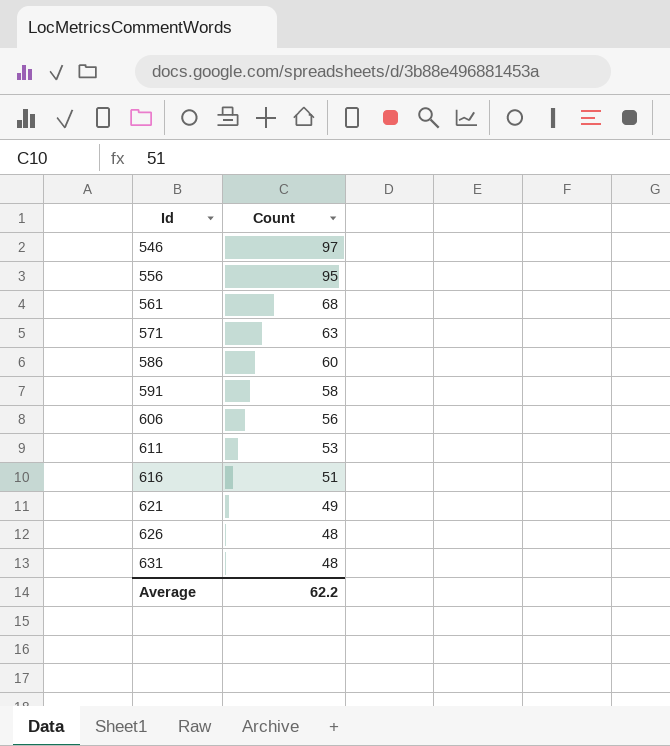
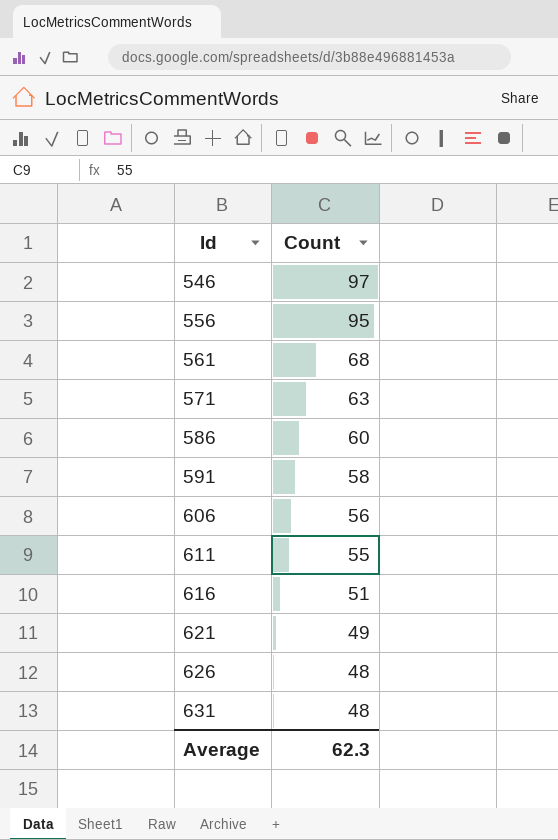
611 | Count: 53 -> 55
Average | Count: 62.2 -> 62.3

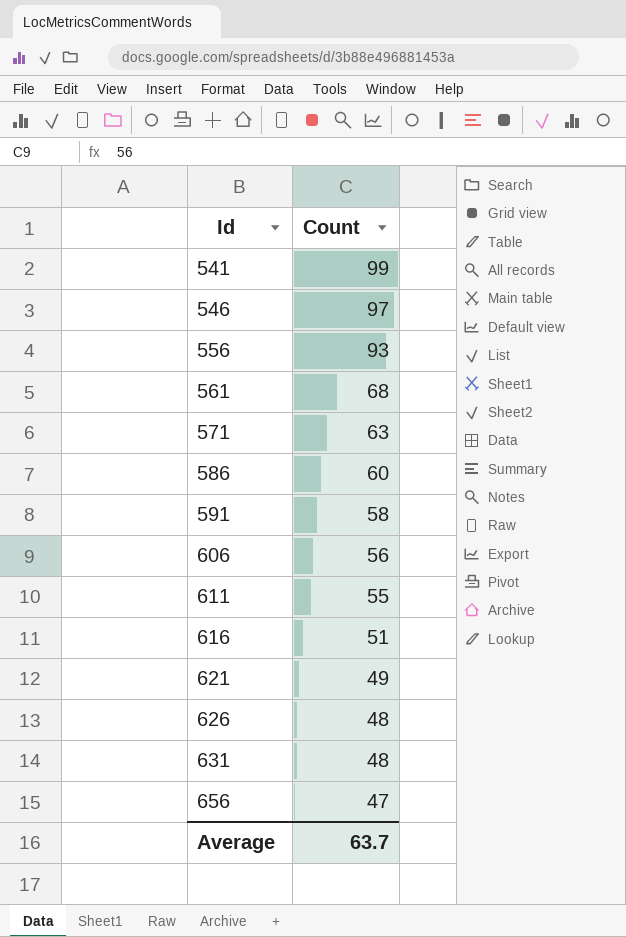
row 541: none -> 99
556 | Count: 95 -> 93
row 656: none -> 47
Average | Count: 62.3 -> 63.7

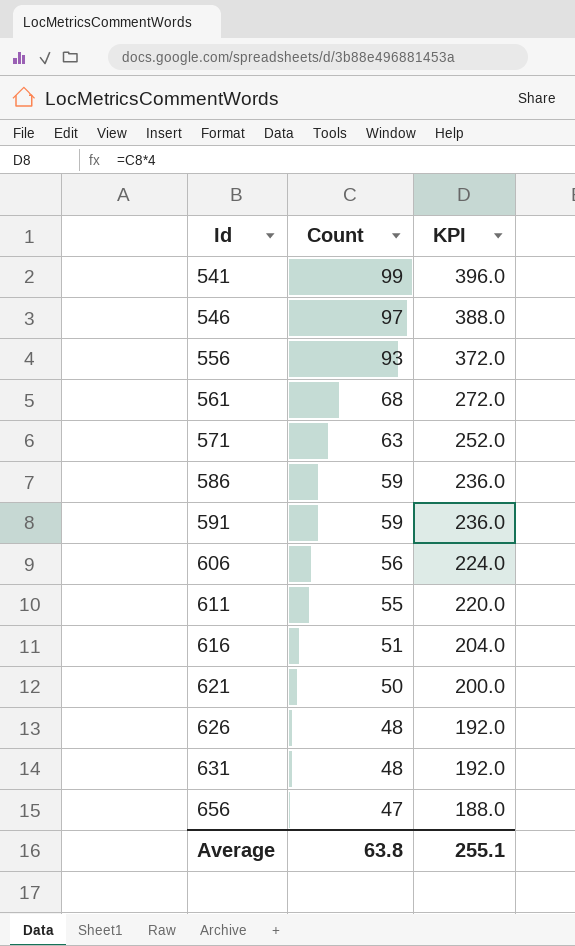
column KPI | formula: none -> [Count] * 4
586 | Count: 60 -> 59
591 | Count: 58 -> 59
621 | Count: 49 -> 50
Average | Count: 63.7 -> 63.8

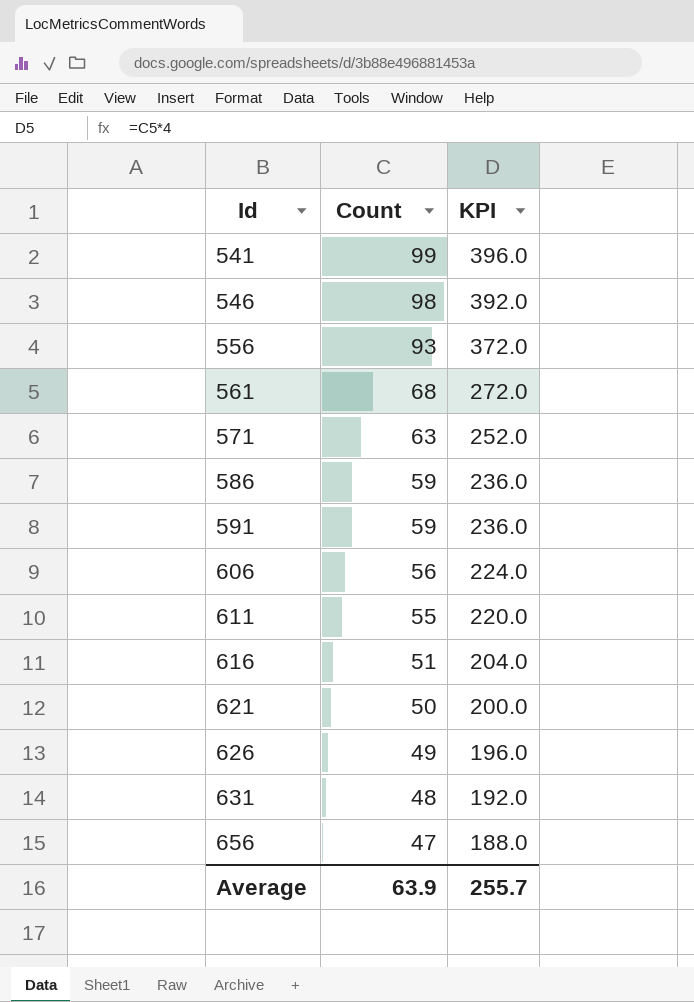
546 | Count: 97 -> 98
546 | KPI: 388.0 -> 392.0
626 | Count: 48 -> 49
626 | KPI: 192.0 -> 196.0
Average | Count: 63.8 -> 63.9
Average | KPI: 255.1 -> 255.7

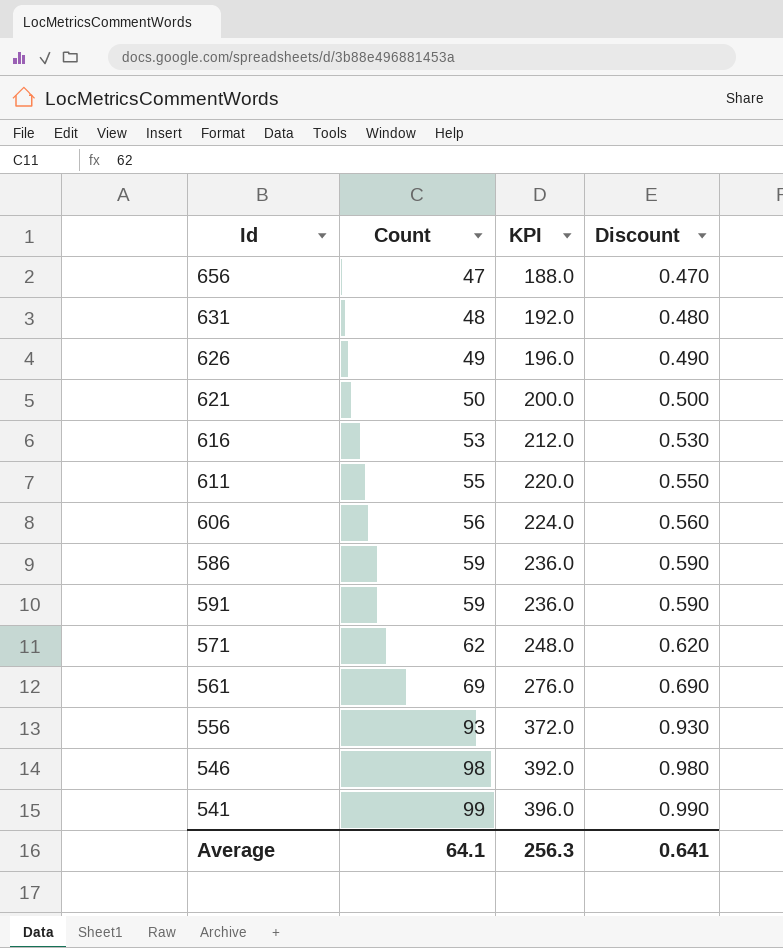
row order: Id ascending -> Count ascending
column Discount | formula: none -> [Count] * 0.01
616 | Count: 51 -> 53
616 | KPI: 204.0 -> 212.0
571 | Count: 63 -> 62
571 | KPI: 252.0 -> 248.0
561 | Count: 68 -> 69
561 | KPI: 272.0 -> 276.0
Average | Count: 63.9 -> 64.1
Average | KPI: 255.7 -> 256.3

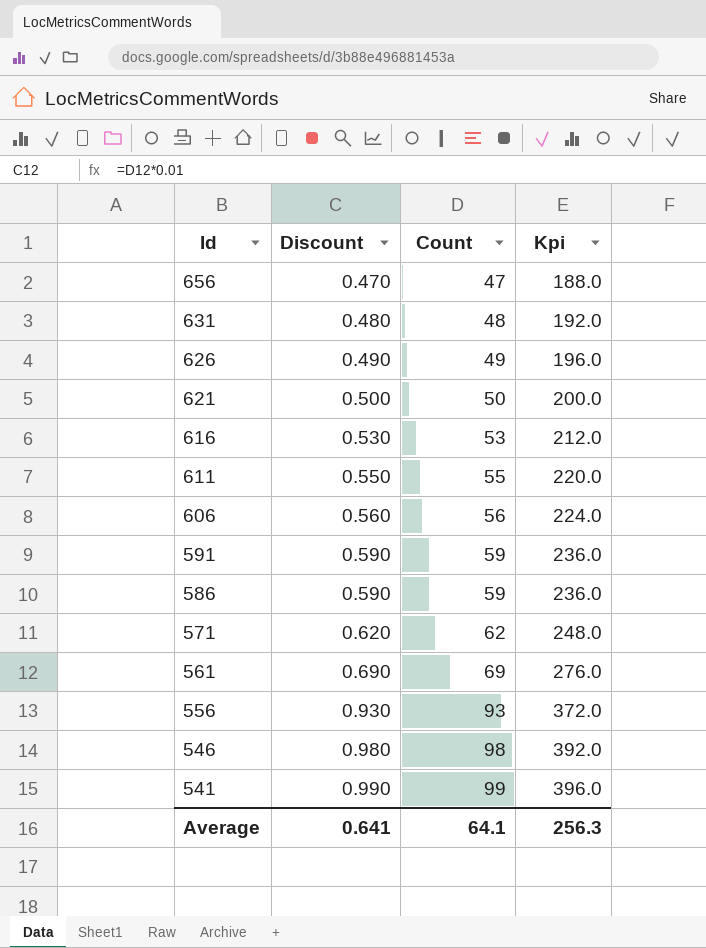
row order: Count ascending -> Id descending
column Discount | position: 4 -> 2
column name: KPI -> Kpi

